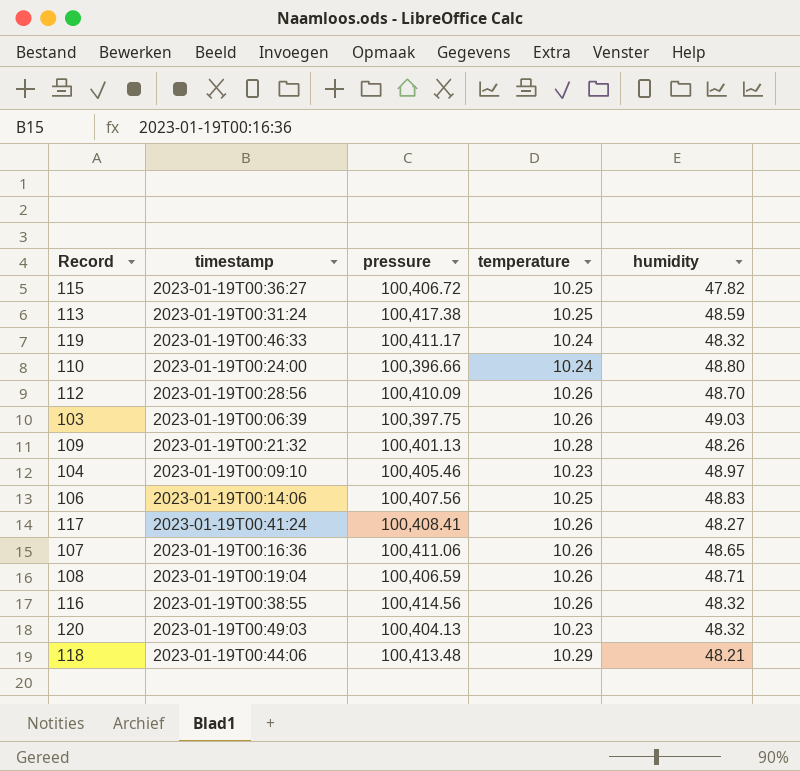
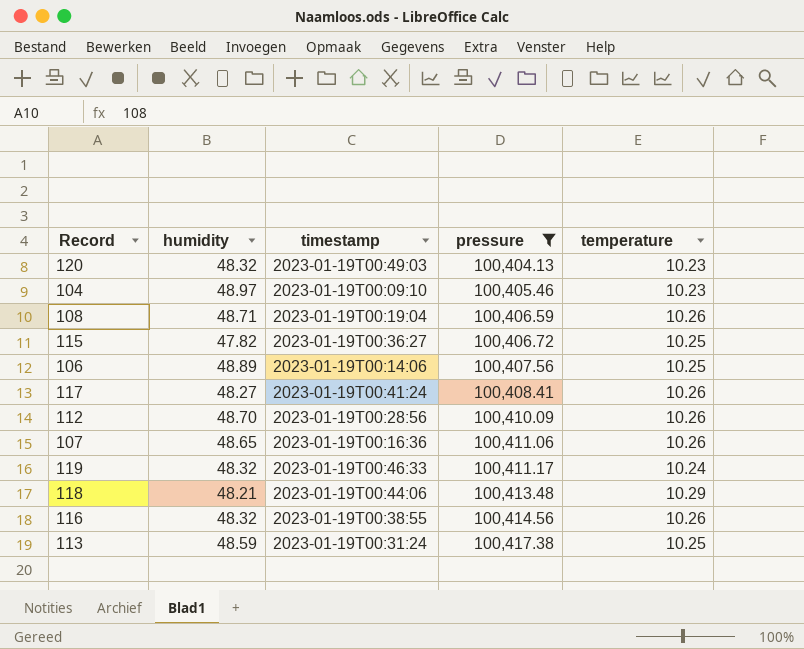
filter: none -> pressure >= 100,404.13
row order: none -> pressure ascending
column humidity | position: 5 -> 2
106 | humidity: 48.83 -> 48.89

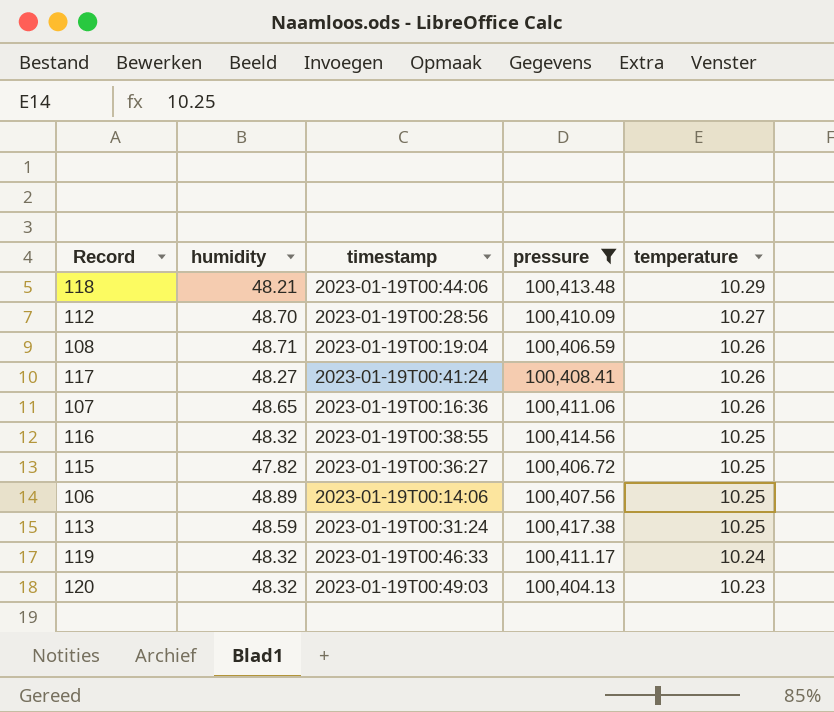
row order: pressure ascending -> temperature descending
row 104: 48.97 | 2023-01-19T00:09:10 | 100,405.46 | 10.23 -> none
112 | temperature: 10.26 -> 10.27
116 | temperature: 10.26 -> 10.25

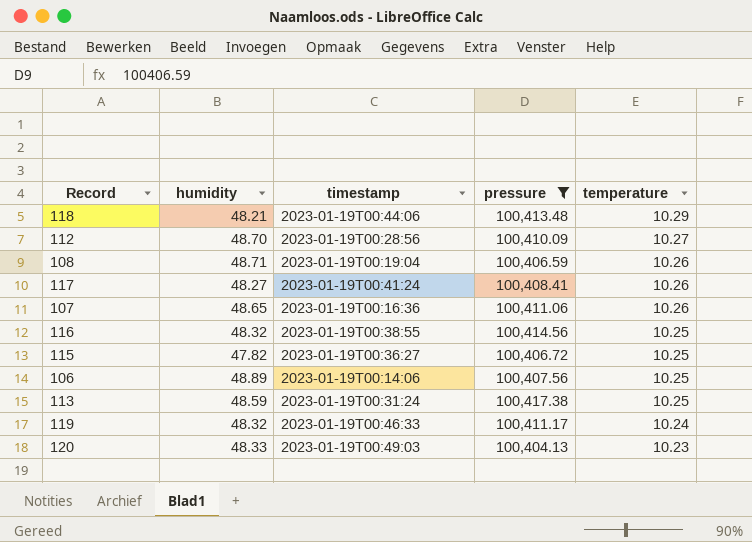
120 | humidity: 48.32 -> 48.33

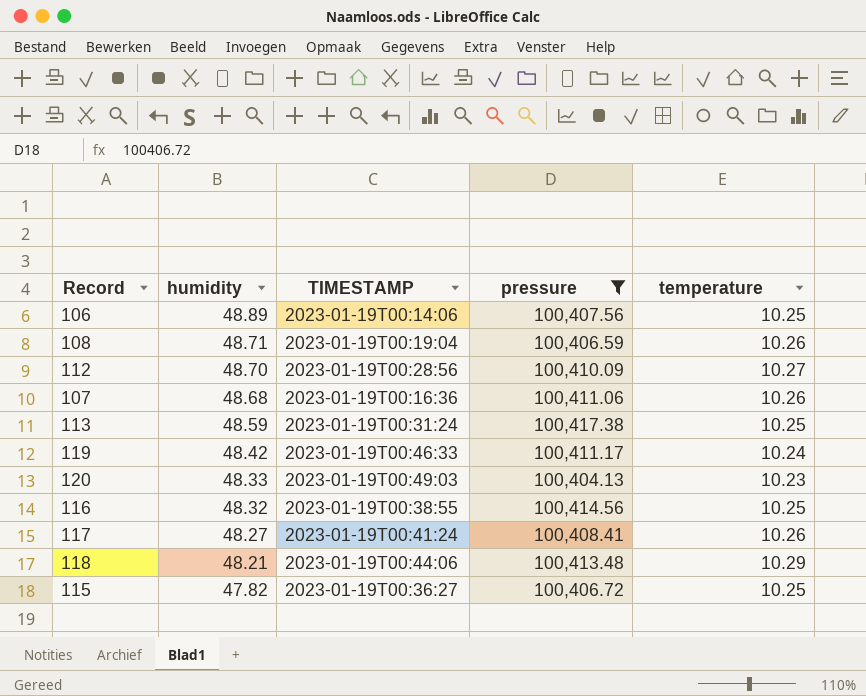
row order: temperature descending -> humidity descending
column name: timestamp -> TIMESTAMP
107 | humidity: 48.65 -> 48.68
119 | humidity: 48.32 -> 48.42

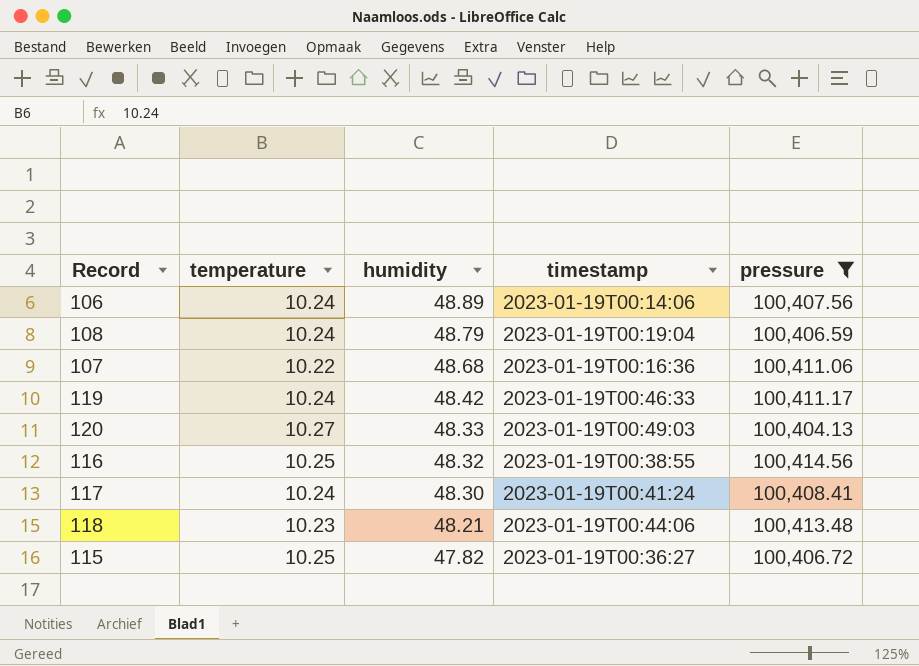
column temperature | position: 5 -> 2
column name: TIMESTAMP -> timestamp
row 112: 48.70 | 2023-01-19T00:28:56 | 100,410.09 | 10.27 -> none
row 113: 48.59 | 2023-01-19T00:31:24 | 100,417.38 | 10.25 -> none
106 | temperature: 10.25 -> 10.24
108 | temperature: 10.26 -> 10.24
108 | humidity: 48.71 -> 48.79
107 | temperature: 10.26 -> 10.22
120 | temperature: 10.23 -> 10.27
117 | temperature: 10.26 -> 10.24
117 | humidity: 48.27 -> 48.30
118 | temperature: 10.29 -> 10.23

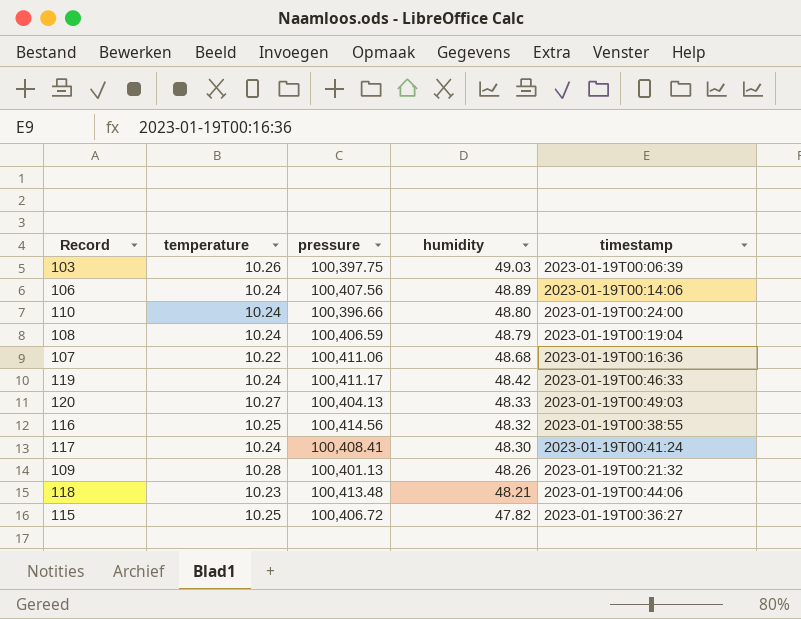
filter: pressure >= 100,404.13 -> none
column pressure | position: 5 -> 3

